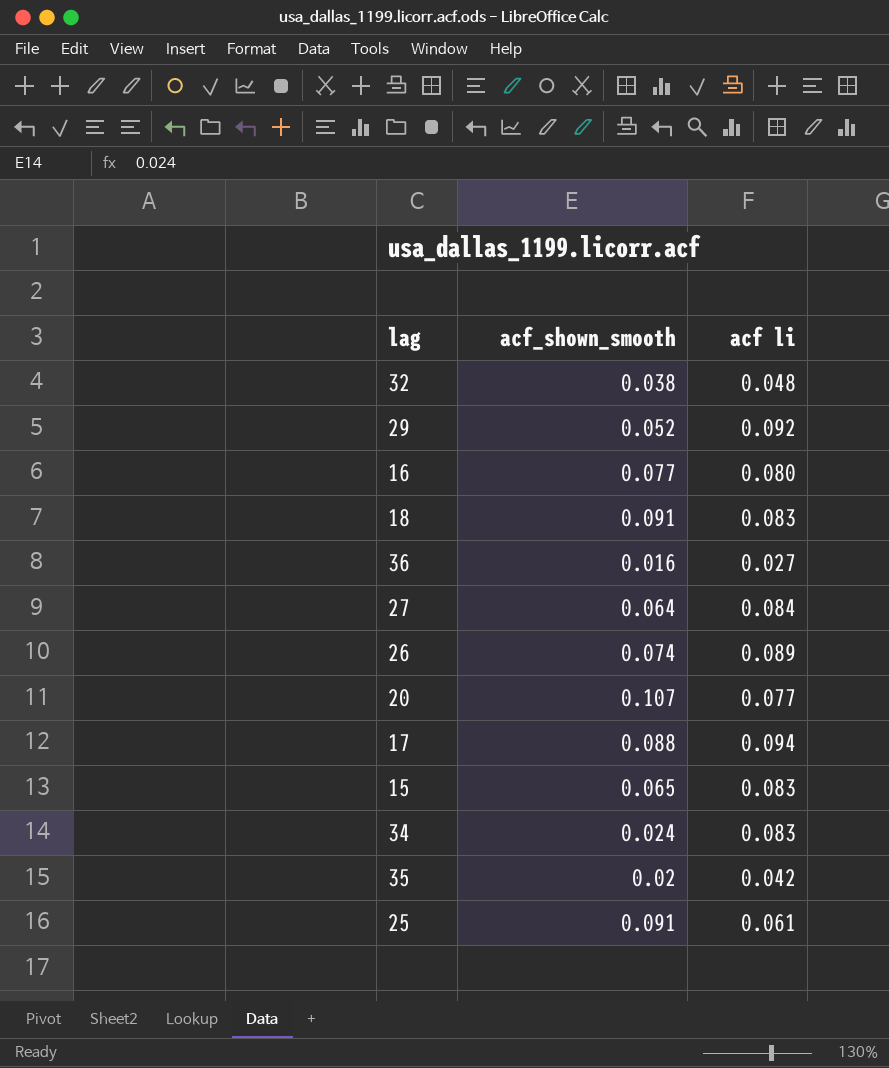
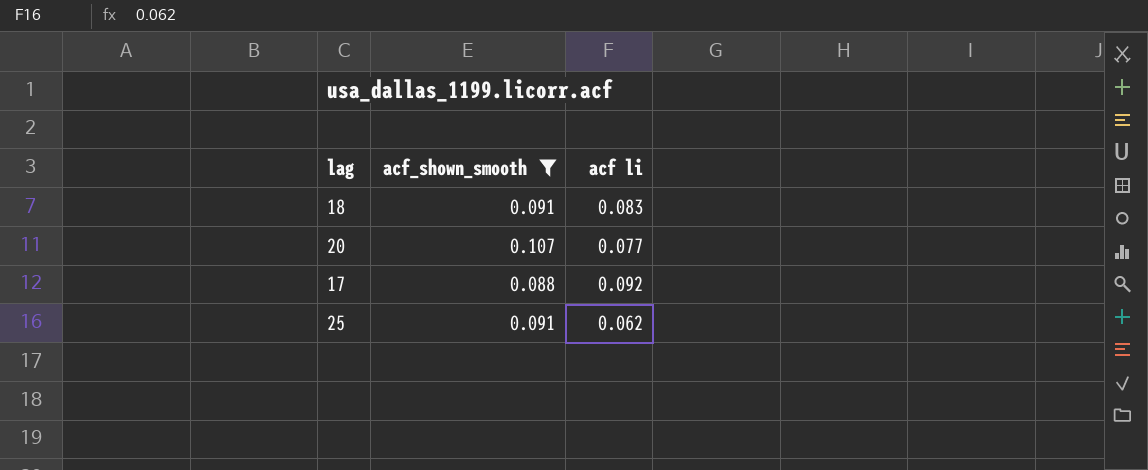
filter: none -> acf_shown_smooth >= 0.088
17 | acf li: 0.094 -> 0.092
25 | acf li: 0.061 -> 0.062

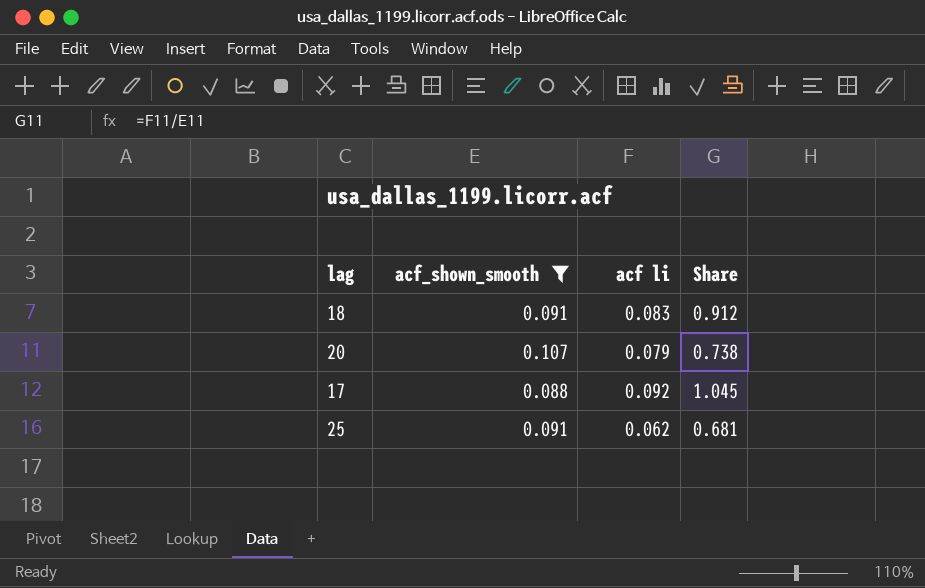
column Share | formula: none -> [acf li] / [acf_shown_smooth]
20 | acf li: 0.077 -> 0.079

